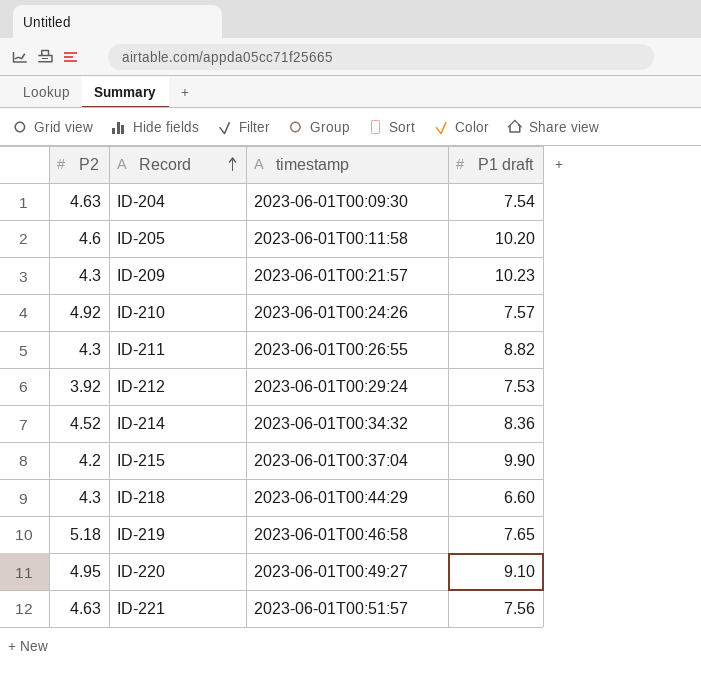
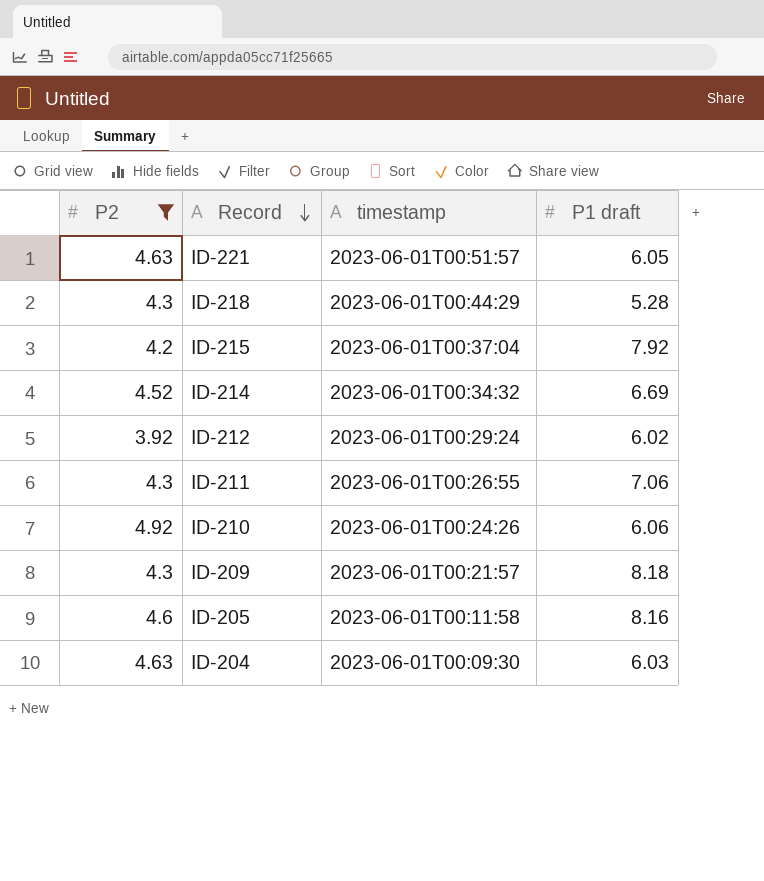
filter: none -> P2 <= 4.92
row order: Record ascending -> Record descending
ID-221 | P1 draft: 7.56 -> 6.05
ID-218 | P1 draft: 6.60 -> 5.28
ID-215 | P1 draft: 9.90 -> 7.92
ID-214 | P1 draft: 8.36 -> 6.69
ID-212 | P1 draft: 7.53 -> 6.02
ID-211 | P1 draft: 8.82 -> 7.06
ID-210 | P1 draft: 7.57 -> 6.06
ID-209 | P1 draft: 10.23 -> 8.18
ID-205 | P1 draft: 10.20 -> 8.16
ID-204 | P1 draft: 7.54 -> 6.03

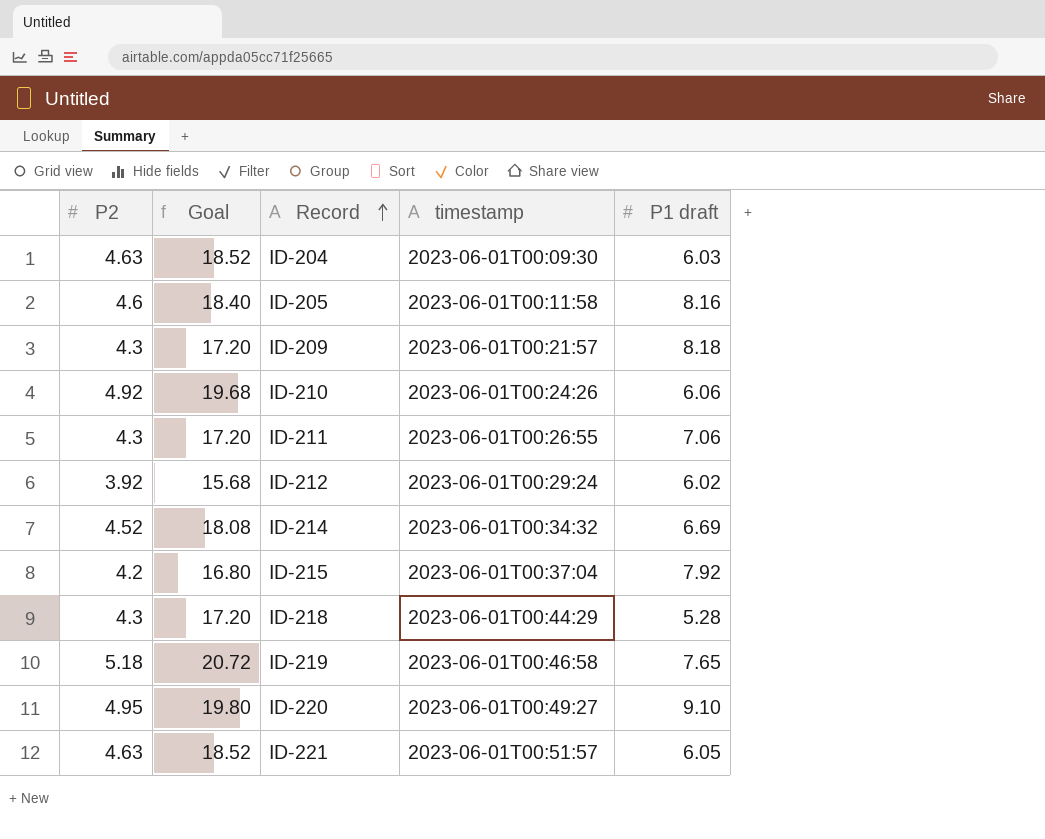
filter: P2 <= 4.92 -> none
row order: Record descending -> Record ascending
column Goal | formula: none -> [P2] * 4

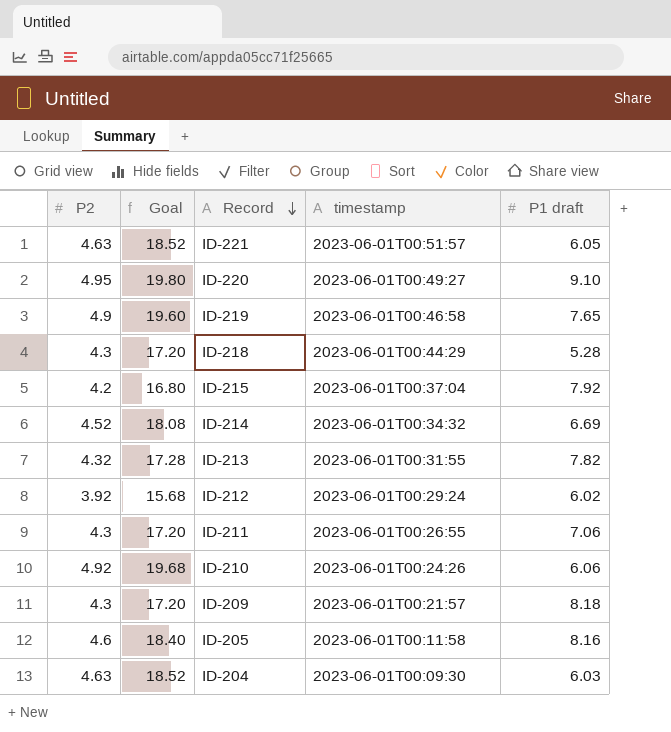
row order: Record ascending -> Record descending
ID-219 | P2: 5.18 -> 4.9
ID-219 | Goal: 20.72 -> 19.60
row ID-213: none -> 4.32 | 17.28 | 2023-06-01T00:31:55 | 7.82

